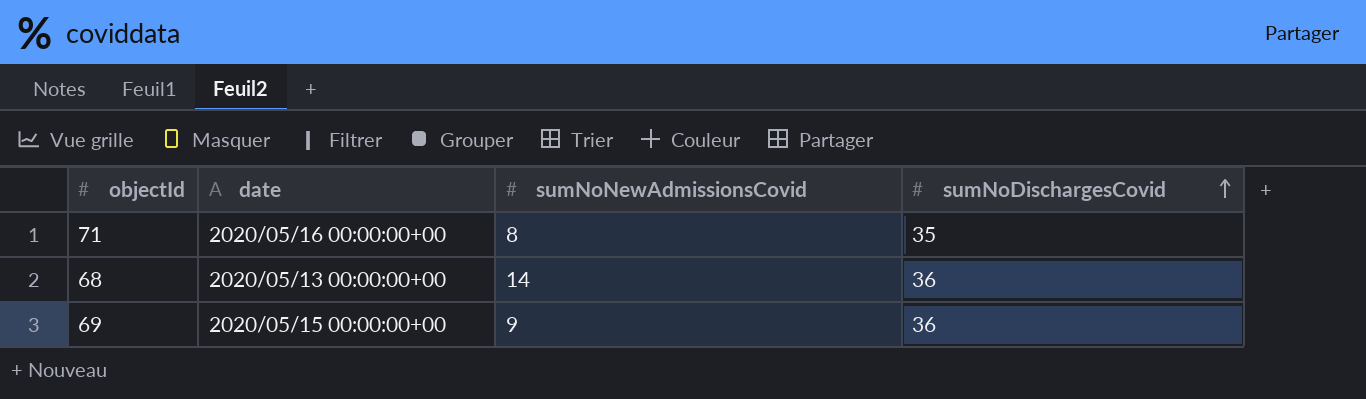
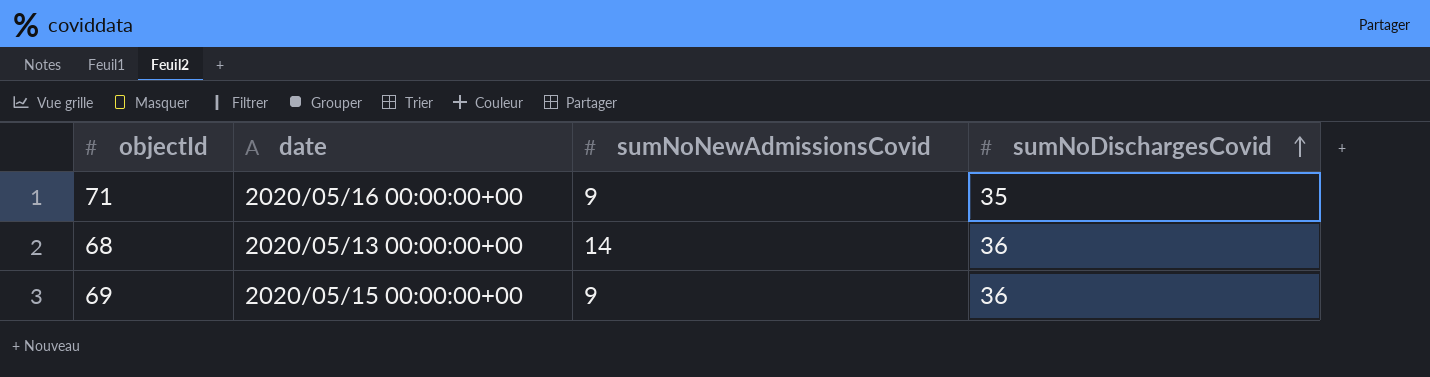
71 | sumNoNewAdmissionsCovid: 8 -> 9

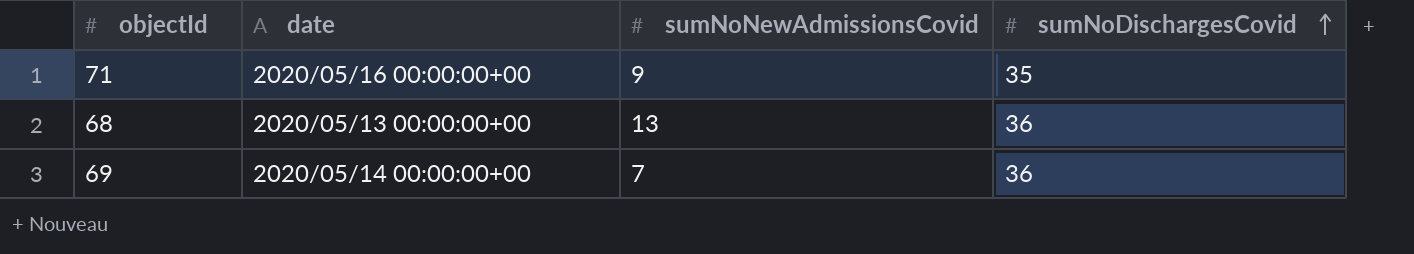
68 | sumNoNewAdmissionsCovid: 14 -> 13
69 | date: 2020/05/15 00:00:00+00 -> 2020/05/14 00:00:00+00
69 | sumNoNewAdmissionsCovid: 9 -> 7

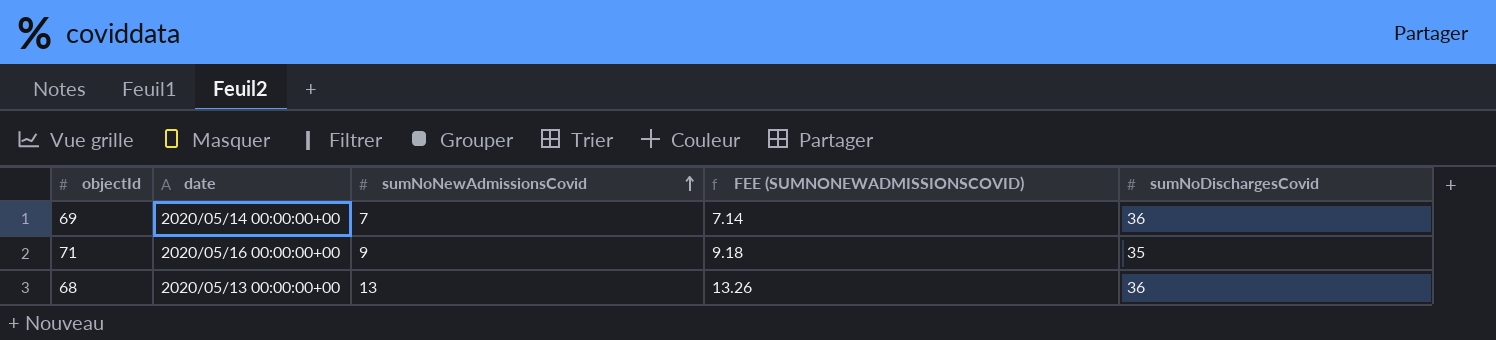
row order: sumNoDischargesCovid ascending -> sumNoNewAdmissionsCovid ascending
column FEE (SUMNONEWADMISSIONSCOVID) | formula: none -> [sumNoNewAdmissionsCovid] * 1.02

